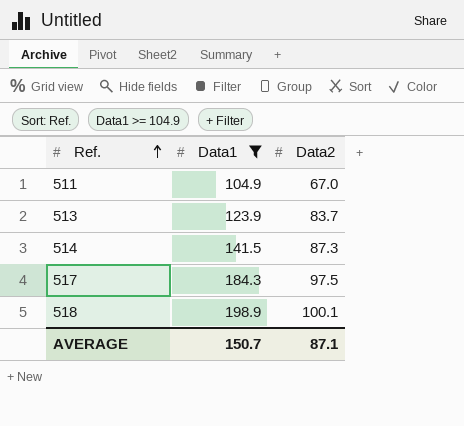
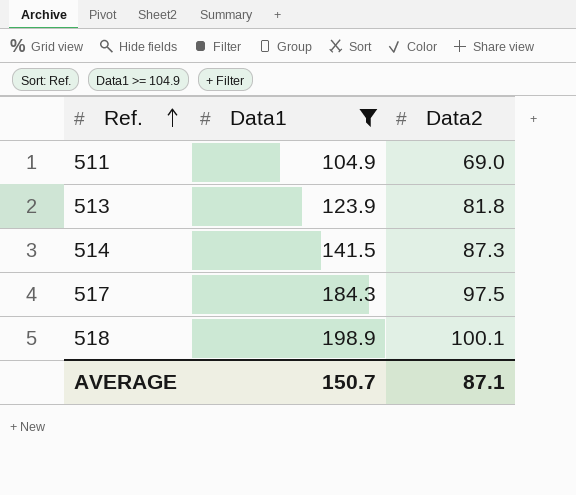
511 | Data2: 67.0 -> 69.0
513 | Data2: 83.7 -> 81.8

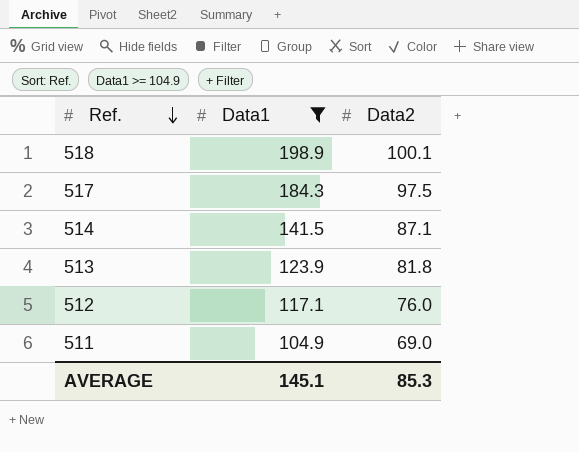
row order: Ref. ascending -> Ref. descending
514 | Data2: 87.3 -> 87.1
row 512: none -> 117.1 | 76.0
AVERAGE | Data1: 150.7 -> 145.1
AVERAGE | Data2: 87.1 -> 85.3

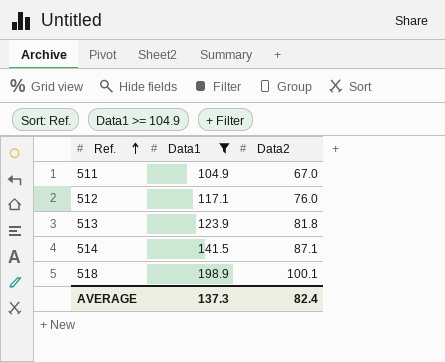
row order: Ref. descending -> Ref. ascending
row 517: 184.3 | 97.5 -> none
511 | Data2: 69.0 -> 67.0
AVERAGE | Data1: 145.1 -> 137.3
AVERAGE | Data2: 85.3 -> 82.4

